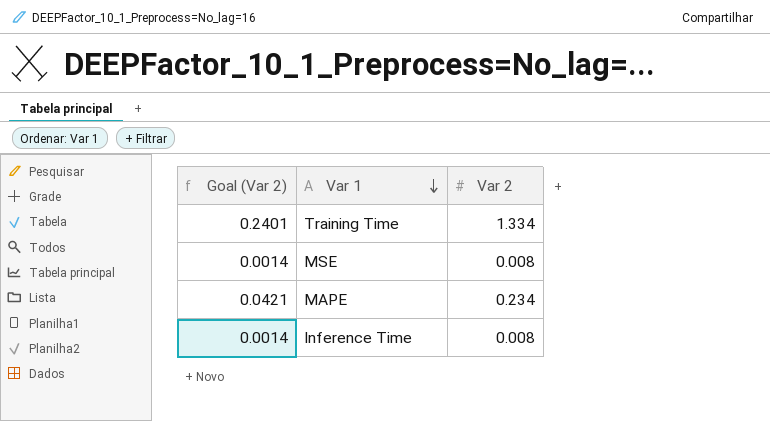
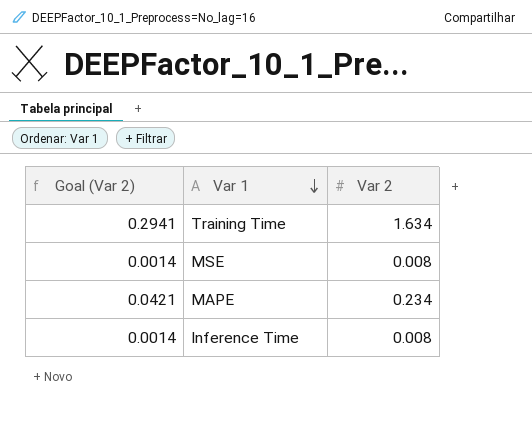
Training Time | Goal (Var 2): 0.2401 -> 0.2941
Training Time | Var 2: 1.334 -> 1.634

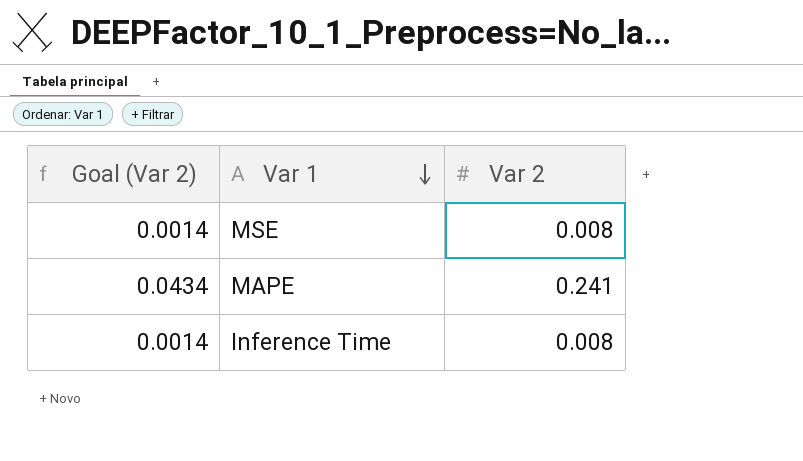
row Training Time: 0.2941 | 1.634 -> none
MAPE | Goal (Var 2): 0.0421 -> 0.0434
MAPE | Var 2: 0.234 -> 0.241

